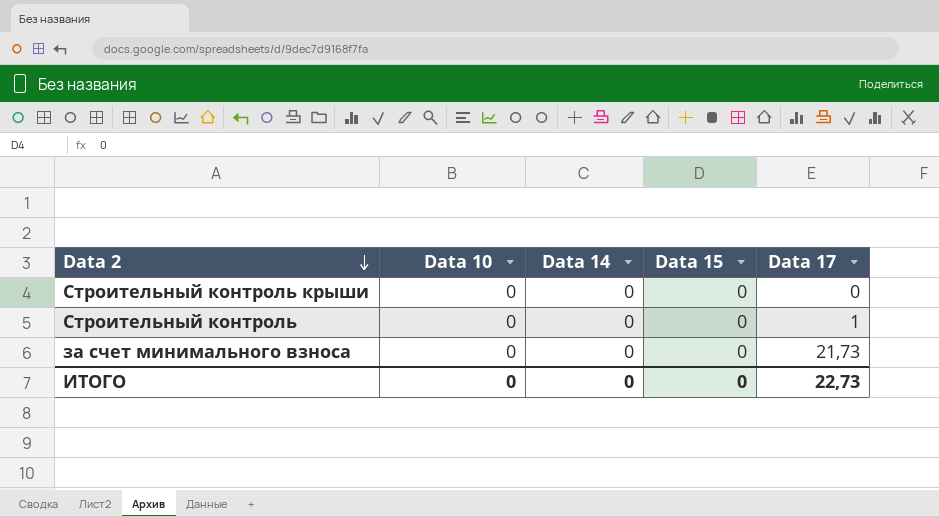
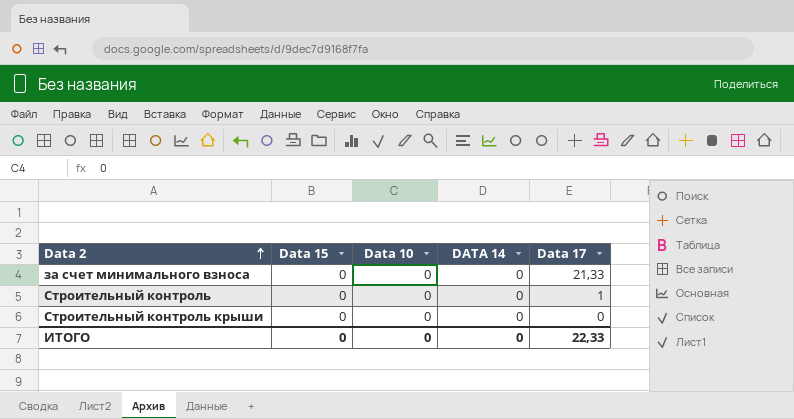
row order: Data 2 descending -> Data 2 ascending
column Data 15 | position: 4 -> 2
column name: Data 14 -> DATA 14
за счет минимального взноса | Data 17: 21,73 -> 21,33
ИТОГО | Data 17: 22,73 -> 22,33

